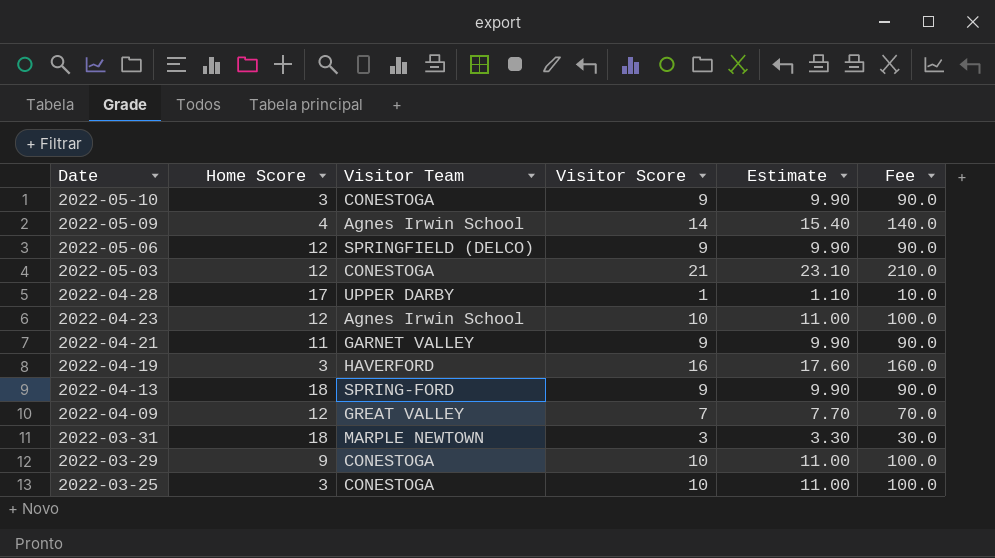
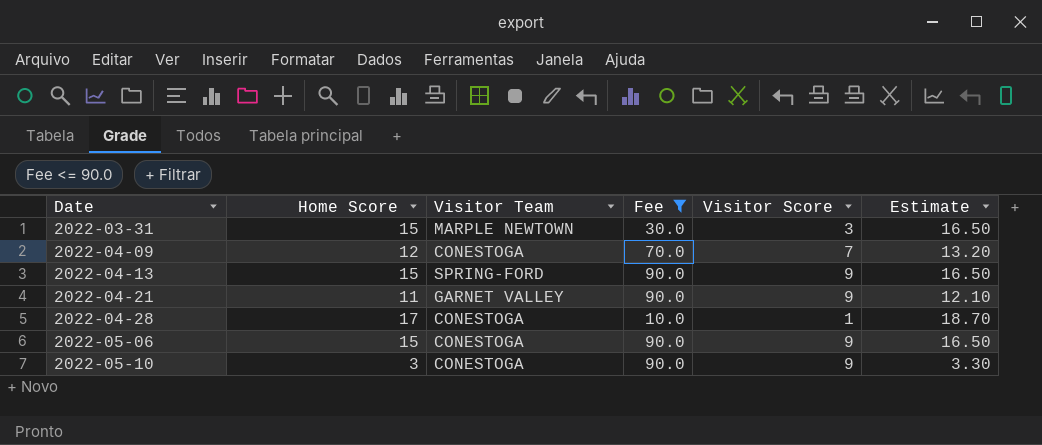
filter: none -> Fee <= 90.0
row order: Date descending -> Date ascending
column Fee | position: 6 -> 4
column Estimate | formula: [Visitor Score] * 1.1 -> [Home Score] * 1.1
2022-03-31 | Home Score: 18 -> 15
2022-04-09 | Visitor Team: GREAT VALLEY -> CONESTOGA
2022-04-13 | Home Score: 18 -> 15
2022-04-28 | Visitor Team: UPPER DARBY -> CONESTOGA
2022-05-06 | Home Score: 12 -> 15
2022-05-06 | Visitor Team: SPRINGFIELD (DELCO) -> CONESTOGA

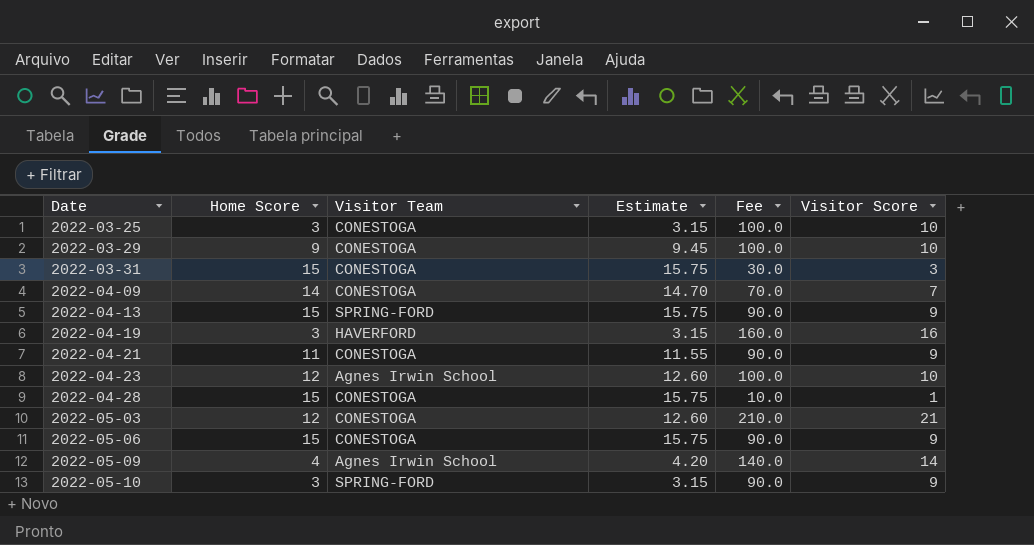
filter: Fee <= 90.0 -> none
column Estimate | formula: [Home Score] * 1.1 -> [Home Score] * 1.05
column Estimate | position: 6 -> 4
2022-03-31 | Visitor Team: MARPLE NEWTOWN -> CONESTOGA
2022-04-09 | Home Score: 12 -> 14
2022-04-21 | Visitor Team: GARNET VALLEY -> CONESTOGA
2022-04-28 | Home Score: 17 -> 15
2022-05-10 | Visitor Team: CONESTOGA -> SPRING-FORD

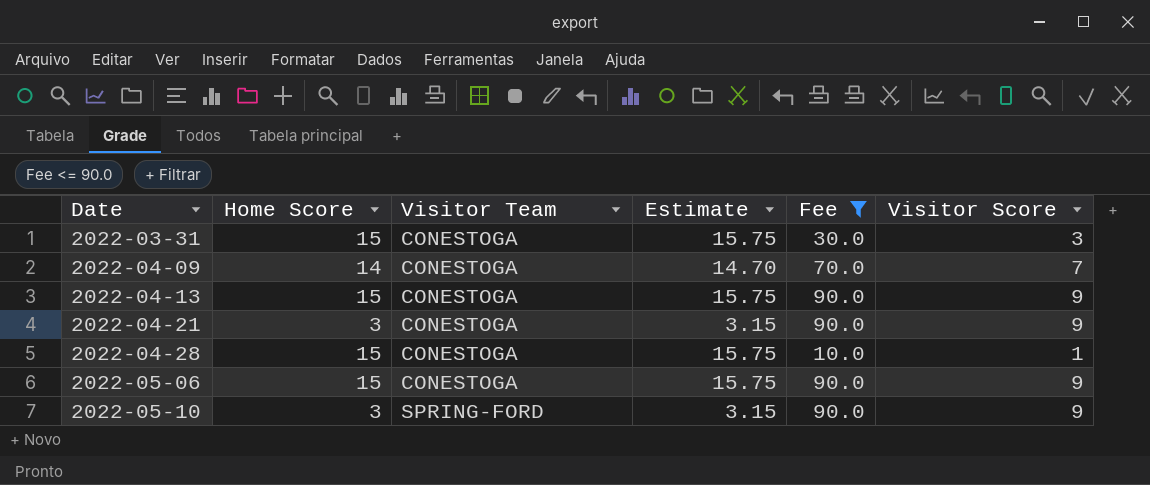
filter: none -> Fee <= 90.0
2022-04-13 | Visitor Team: SPRING-FORD -> CONESTOGA
2022-04-21 | Home Score: 11 -> 3
2022-04-21 | Estimate: 11.55 -> 3.15

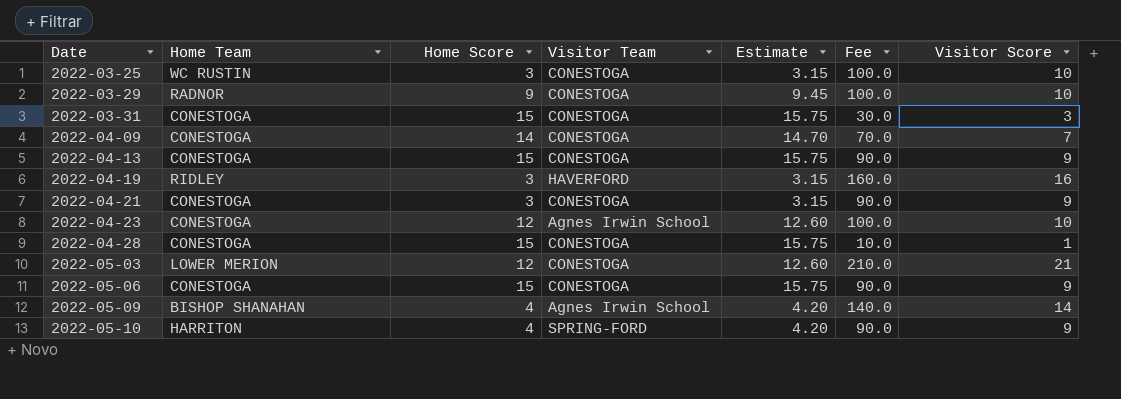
filter: Fee <= 90.0 -> none
column Home Team | position: none -> 2
2022-05-10 | Home Score: 3 -> 4
2022-05-10 | Estimate: 3.15 -> 4.20

